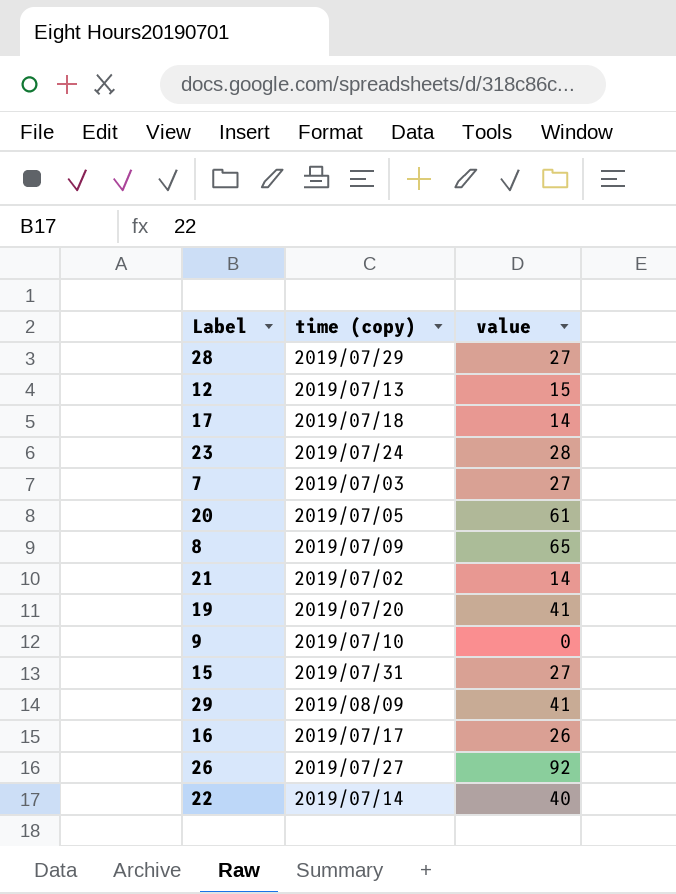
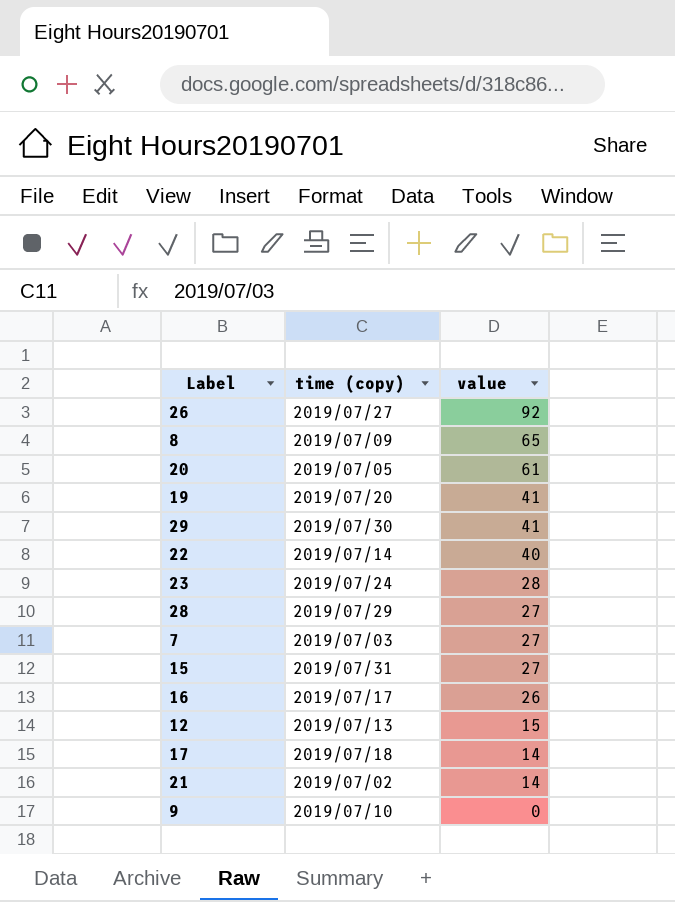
row order: none -> value descending
29 | time (copy): 2019/08/09 -> 2019/07/30

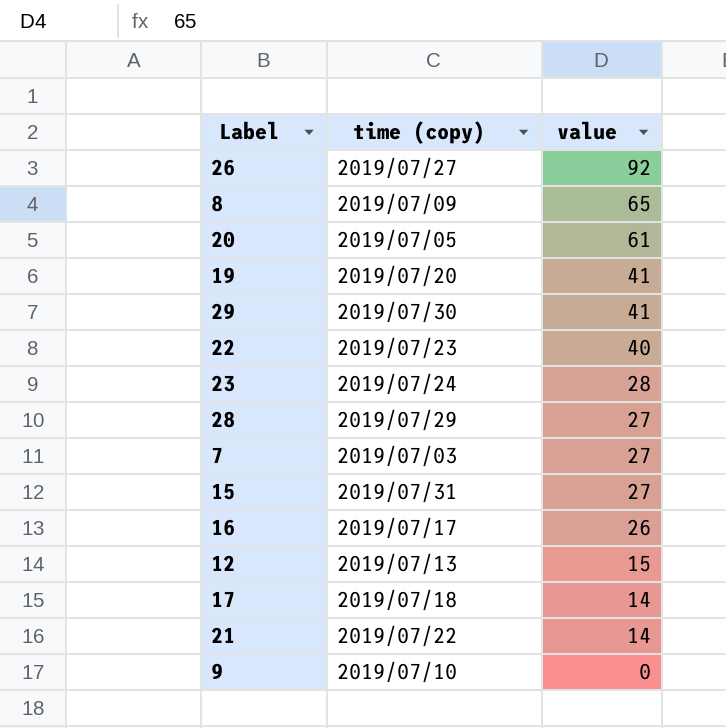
22 | time (copy): 2019/07/14 -> 2019/07/23
21 | time (copy): 2019/07/02 -> 2019/07/22

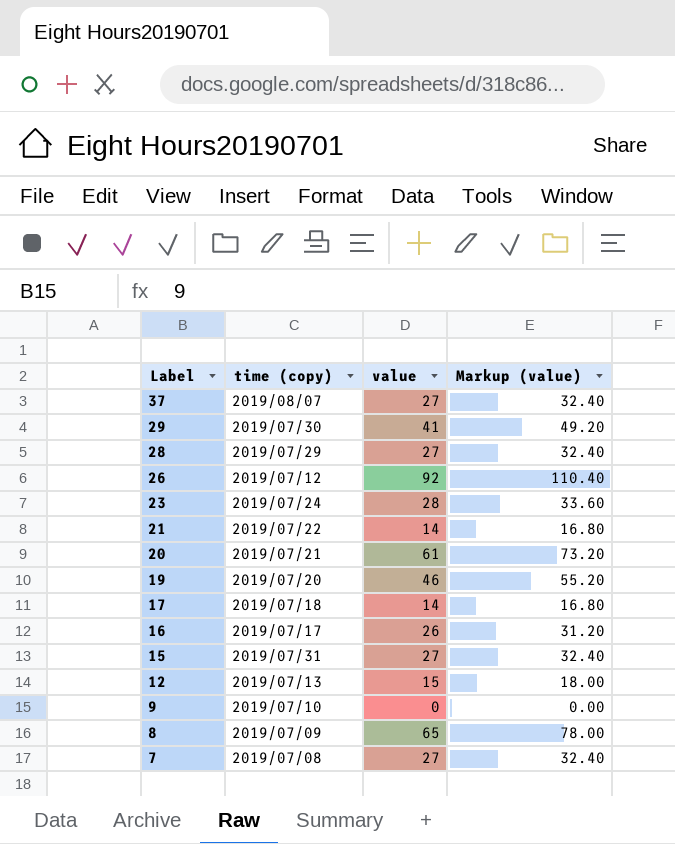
row order: value descending -> Label descending
column Markup (value) | formula: none -> [value] * 1.2
row 22: 2019/07/23 | 40 -> none
row 37: none -> 2019/08/07 | 27 | 32.40
26 | time (copy): 2019/07/27 -> 2019/07/12
20 | time (copy): 2019/07/05 -> 2019/07/21
19 | value: 41 -> 46
7 | time (copy): 2019/07/03 -> 2019/07/08

